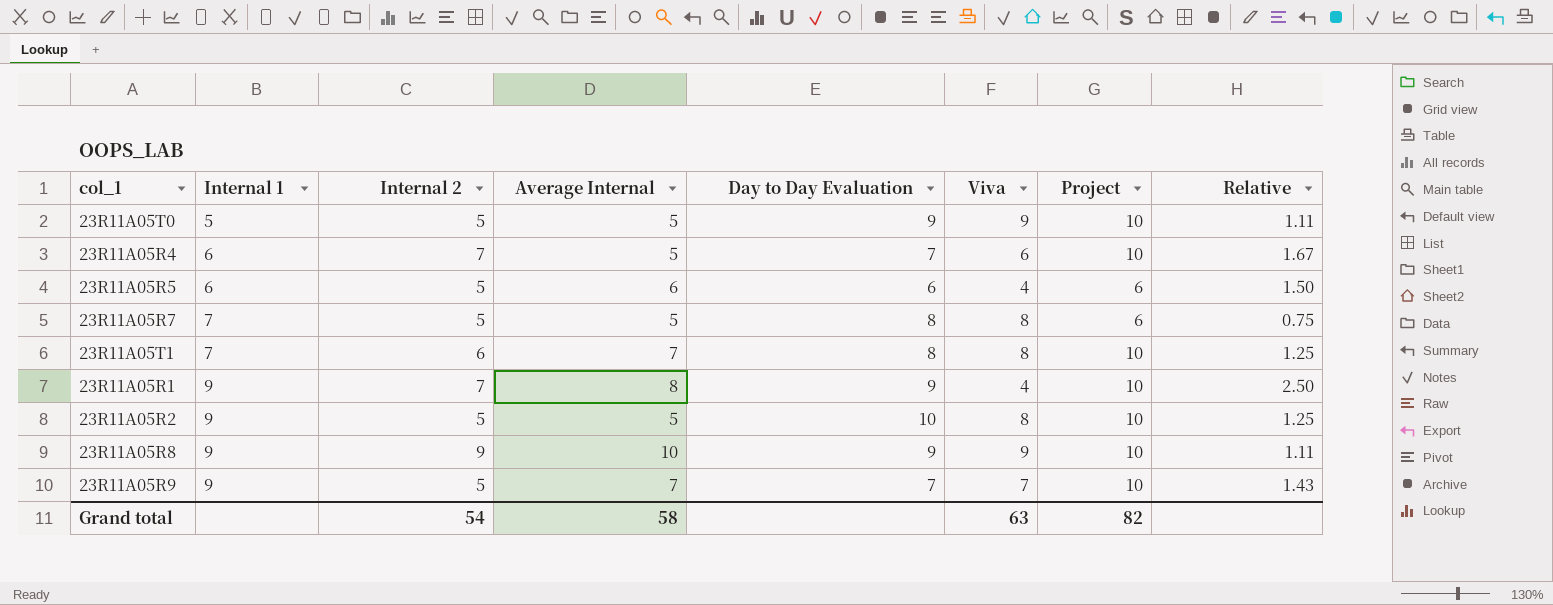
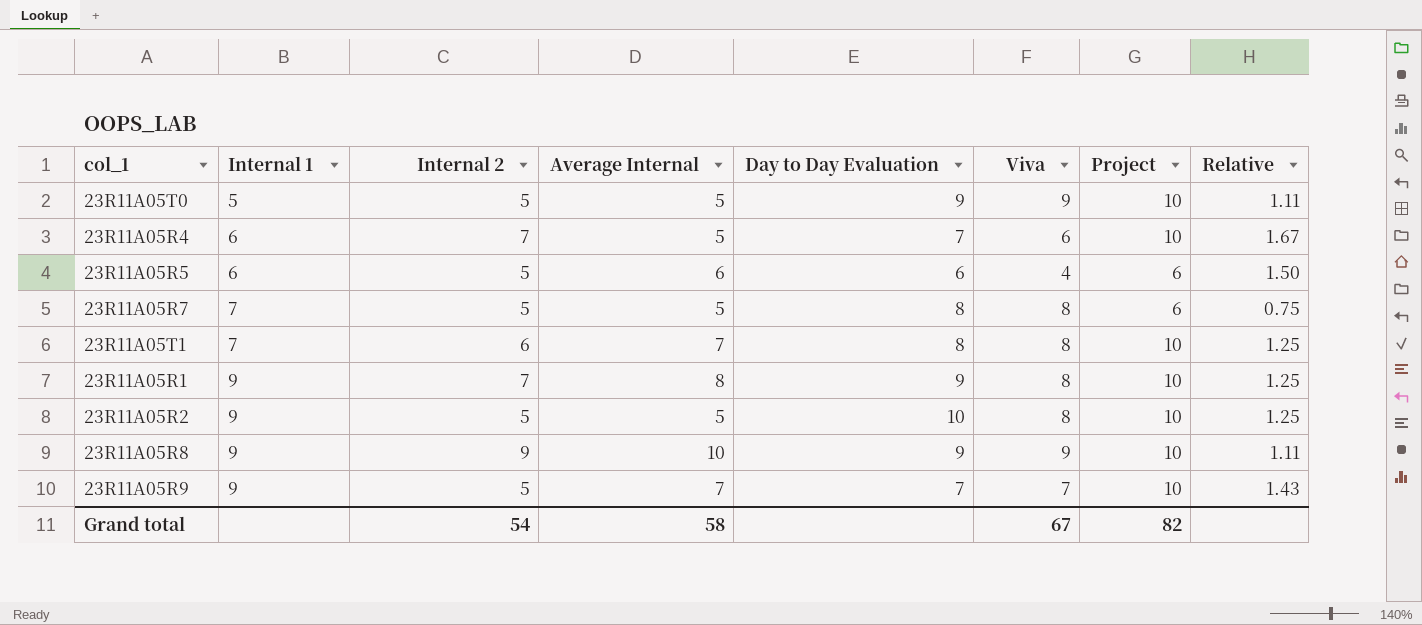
23R11A05R1 | Viva: 4 -> 8
23R11A05R1 | Relative: 2.50 -> 1.25
Grand total | Viva: 63 -> 67

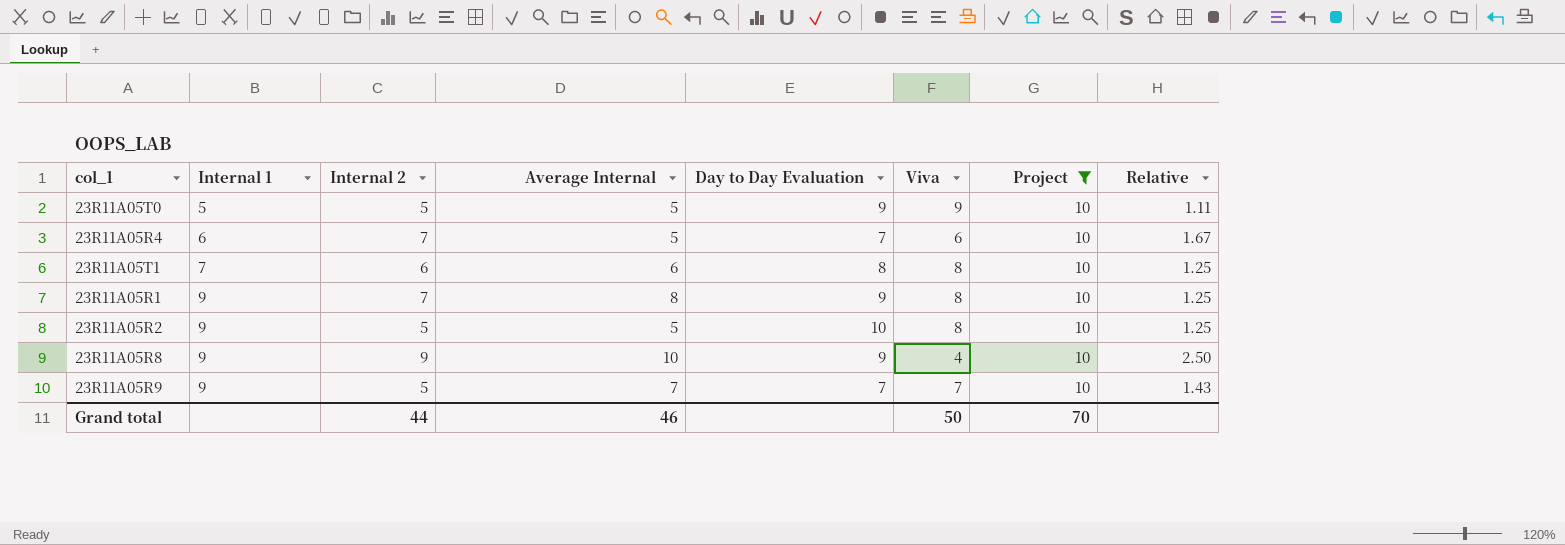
filter: none -> Project = 10
23R11A05T1 | Average Internal: 7 -> 6
23R11A05R8 | Viva: 9 -> 4
23R11A05R8 | Relative: 1.11 -> 2.50
Grand total | Internal 2: 54 -> 44
Grand total | Average Internal: 58 -> 46
Grand total | Viva: 67 -> 50
Grand total | Project: 82 -> 70

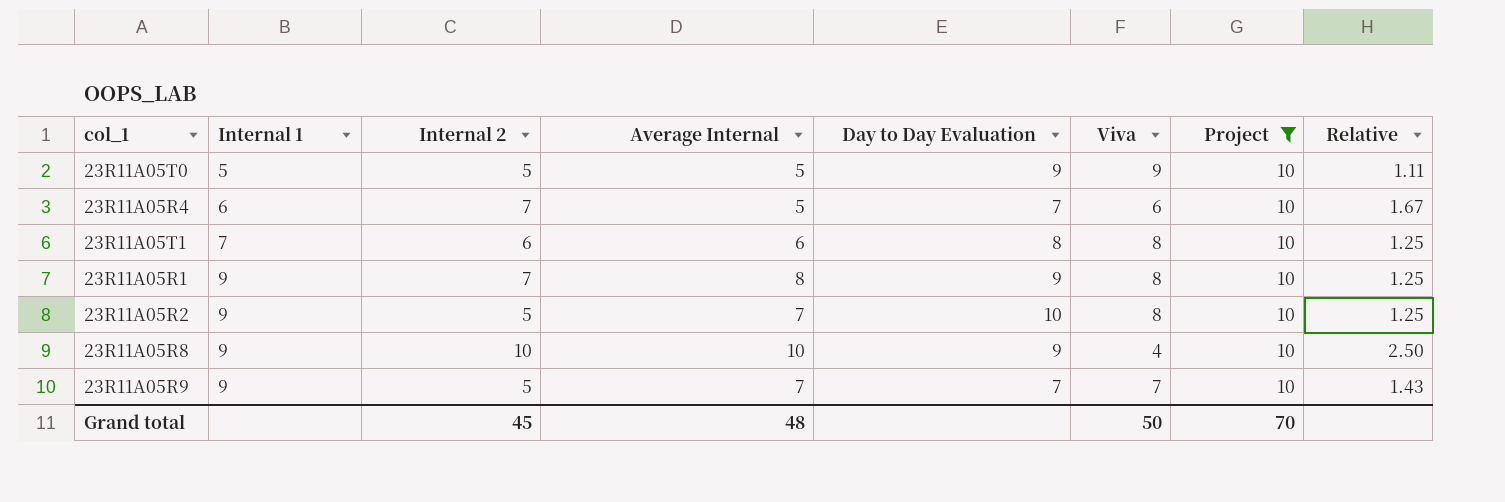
23R11A05R2 | Average Internal: 5 -> 7
23R11A05R8 | Internal 2: 9 -> 10
Grand total | Internal 2: 44 -> 45
Grand total | Average Internal: 46 -> 48

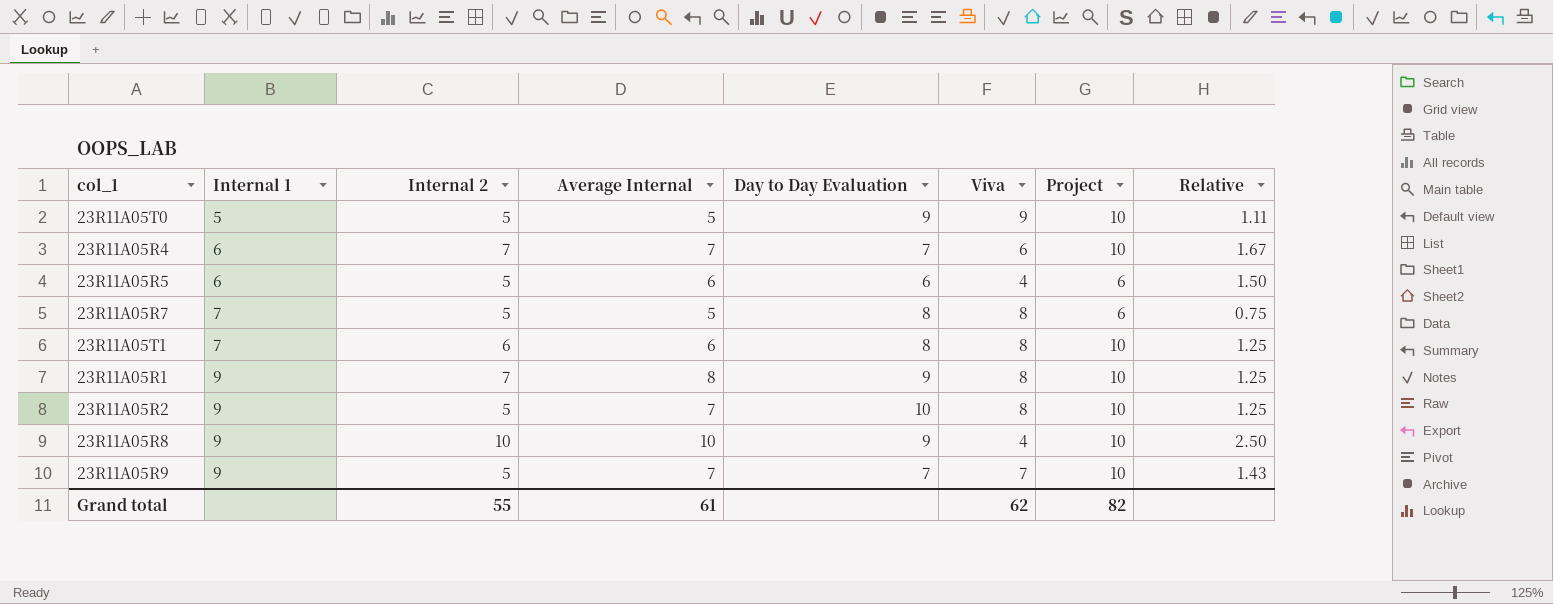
filter: Project = 10 -> none
23R11A05R4 | Average Internal: 5 -> 7
Grand total | Internal 2: 45 -> 55
Grand total | Average Internal: 48 -> 61
Grand total | Viva: 50 -> 62
Grand total | Project: 70 -> 82

